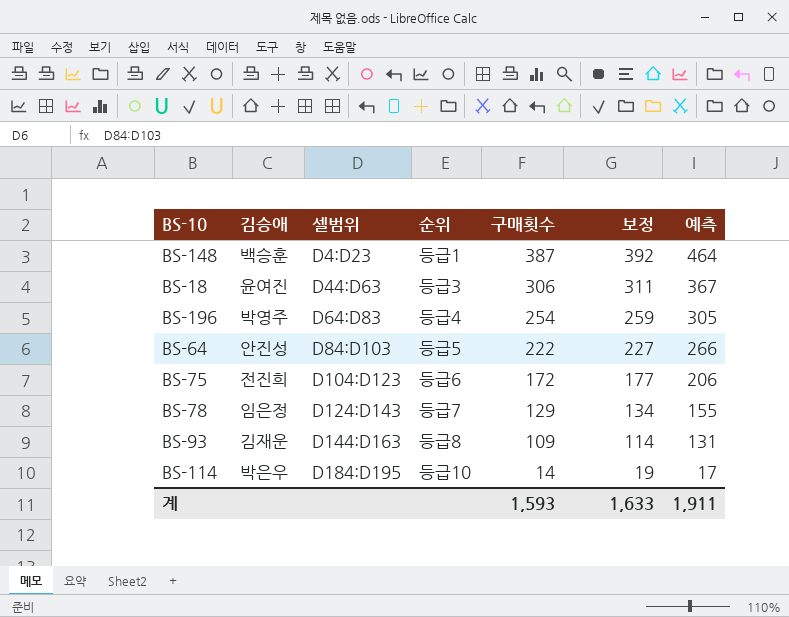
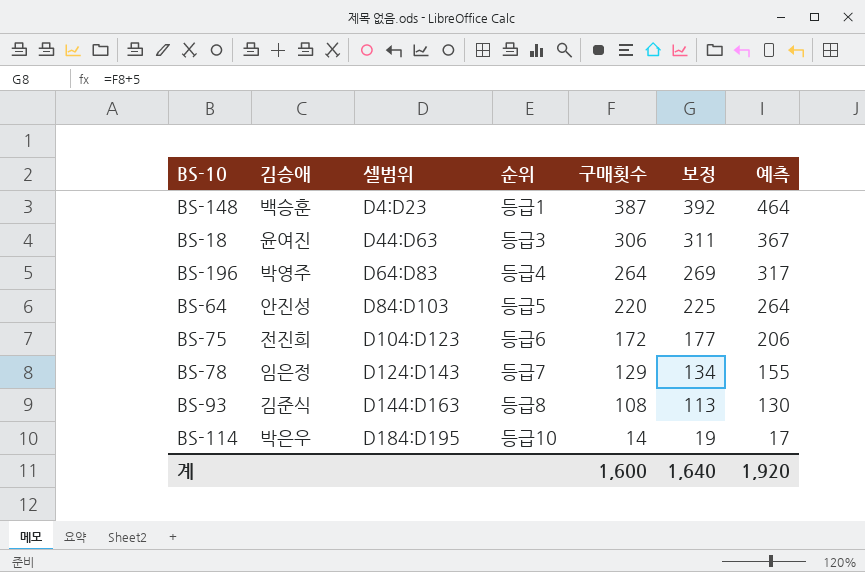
BS-196 | 구매횟수: 254 -> 264
BS-196 | 보정: 259 -> 269
BS-196 | 예측: 305 -> 317
BS-64 | 구매횟수: 222 -> 220
BS-64 | 보정: 227 -> 225
BS-64 | 예측: 266 -> 264
BS-93 | 김승애: 김재운 -> 김준식
BS-93 | 구매횟수: 109 -> 108
BS-93 | 보정: 114 -> 113
BS-93 | 예측: 131 -> 130
계 | 구매횟수: 1,593 -> 1,600
계 | 보정: 1,633 -> 1,640
계 | 예측: 1,911 -> 1,920

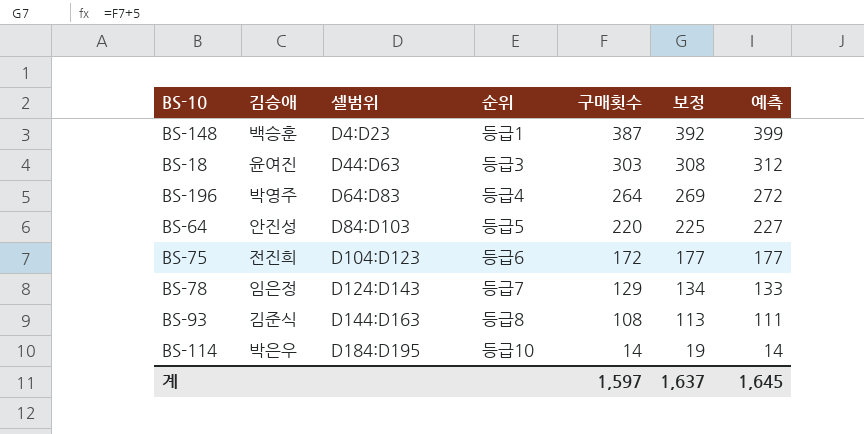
column 예측 | formula: [구매횟수] * 1.2 -> [구매횟수] * 1.03
BS-18 | 구매횟수: 306 -> 303
BS-18 | 보정: 311 -> 308
계 | 구매횟수: 1,600 -> 1,597
계 | 보정: 1,640 -> 1,637
계 | 예측: 1,920 -> 1,645

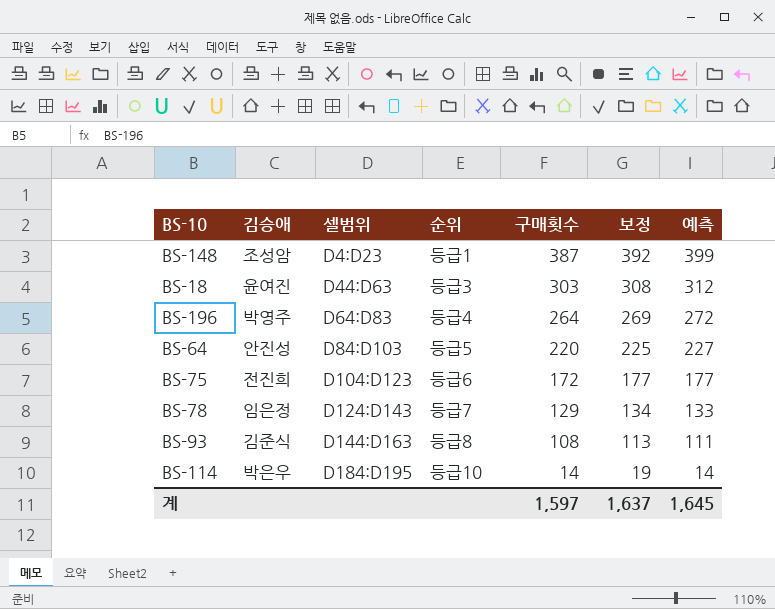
BS-148 | 김승애: 백승훈 -> 조성암

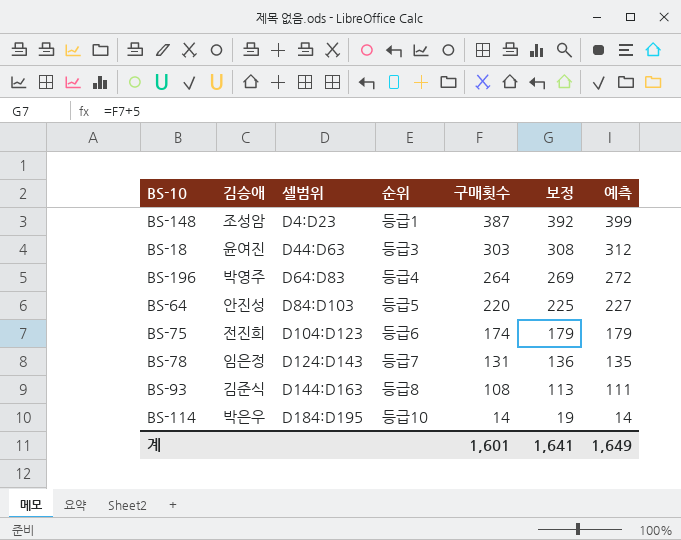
BS-75 | 구매횟수: 172 -> 174
BS-75 | 보정: 177 -> 179
BS-75 | 예측: 177 -> 179
BS-78 | 구매횟수: 129 -> 131
BS-78 | 보정: 134 -> 136
BS-78 | 예측: 133 -> 135
계 | 구매횟수: 1,597 -> 1,601
계 | 보정: 1,637 -> 1,641
계 | 예측: 1,645 -> 1,649

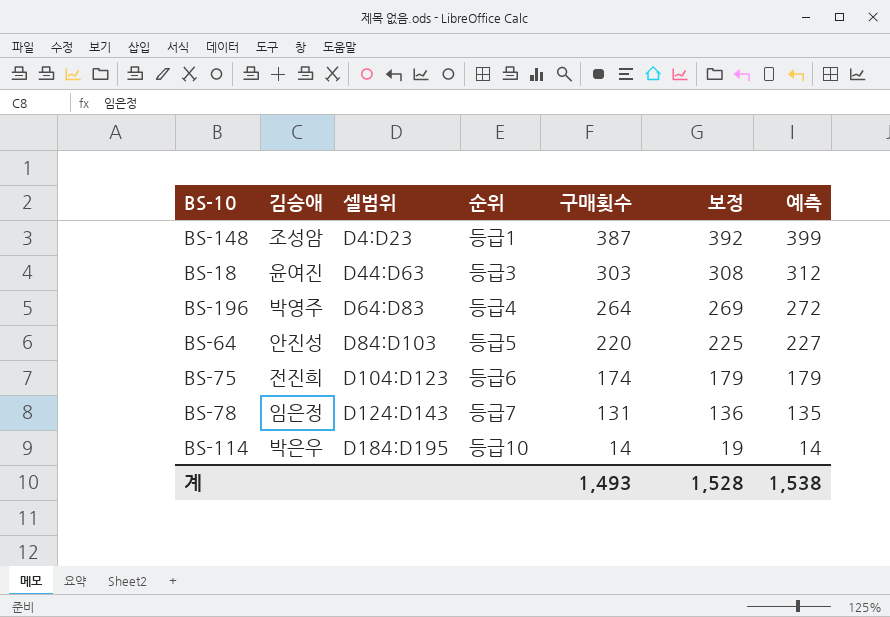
row BS-93: 김준식 | D144:D163 | 등급8 | 108 | 113 | 111 -> none
계 | 구매횟수: 1,601 -> 1,493
계 | 보정: 1,641 -> 1,528
계 | 예측: 1,649 -> 1,538

